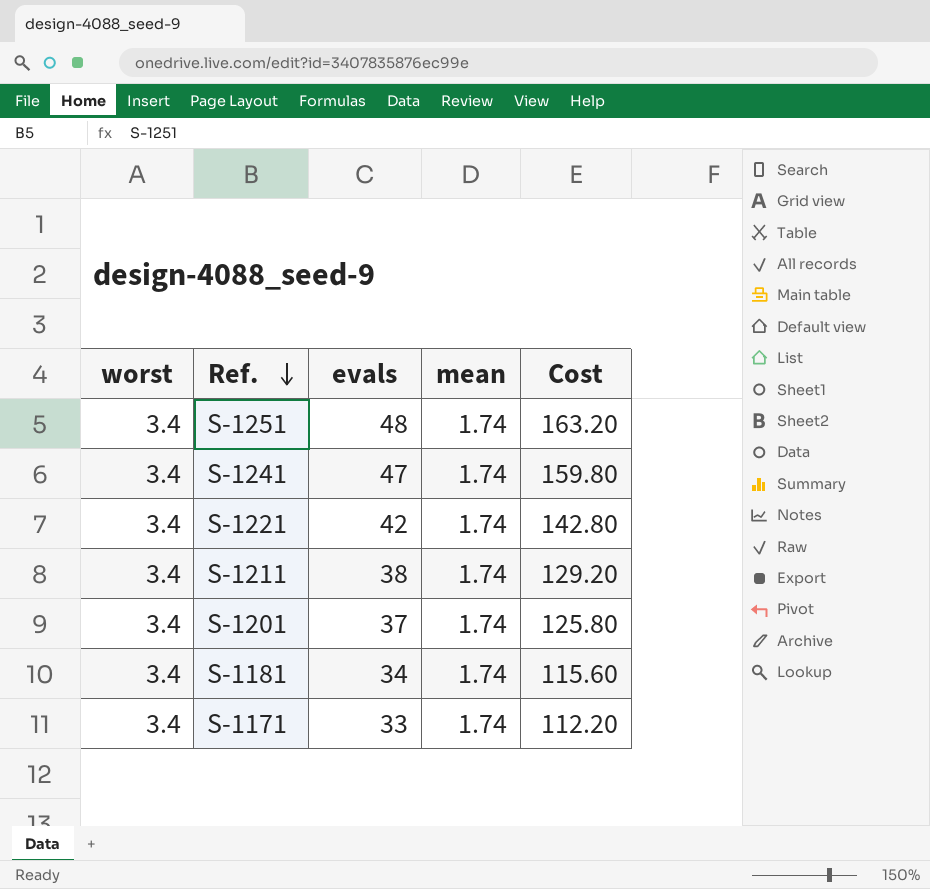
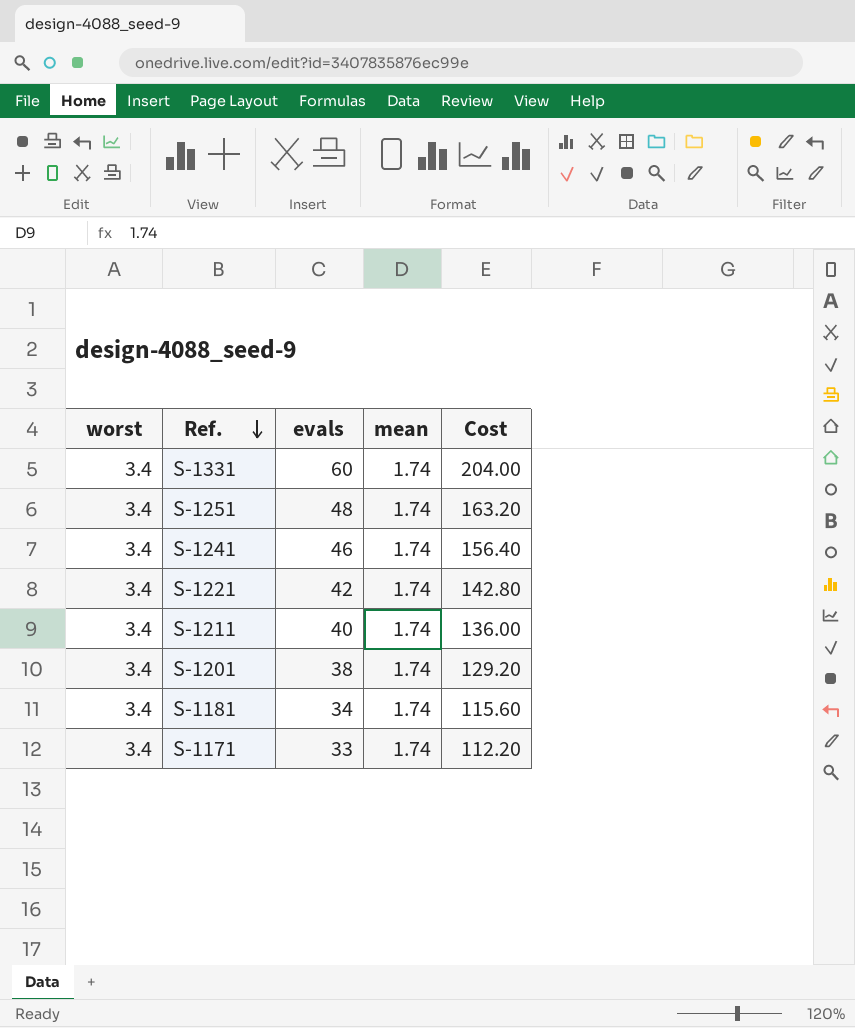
row S-1331: none -> 3.4 | 60 | 1.74 | 204.00
S-1241 | evals: 47 -> 46
S-1241 | Cost: 159.80 -> 156.40
S-1211 | evals: 38 -> 40
S-1211 | Cost: 129.20 -> 136.00
S-1201 | evals: 37 -> 38
S-1201 | Cost: 125.80 -> 129.20

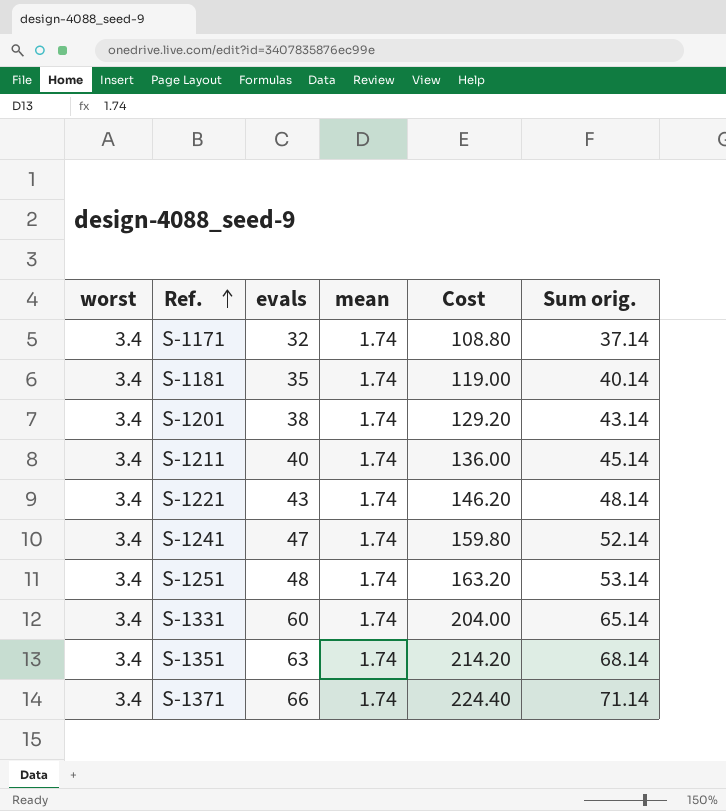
row order: Ref. descending -> Ref. ascending
column Sum orig. | formula: none -> [worst] + [evals] + [mean]
S-1171 | evals: 33 -> 32
S-1171 | Cost: 112.20 -> 108.80
S-1181 | evals: 34 -> 35
S-1181 | Cost: 115.60 -> 119.00
S-1221 | evals: 42 -> 43
S-1221 | Cost: 142.80 -> 146.20
S-1241 | evals: 46 -> 47
S-1241 | Cost: 156.40 -> 159.80
row S-1351: none -> 3.4 | 63 | 1.74 | 214.20 | 68.14
row S-1371: none -> 3.4 | 66 | 1.74 | 224.40 | 71.14

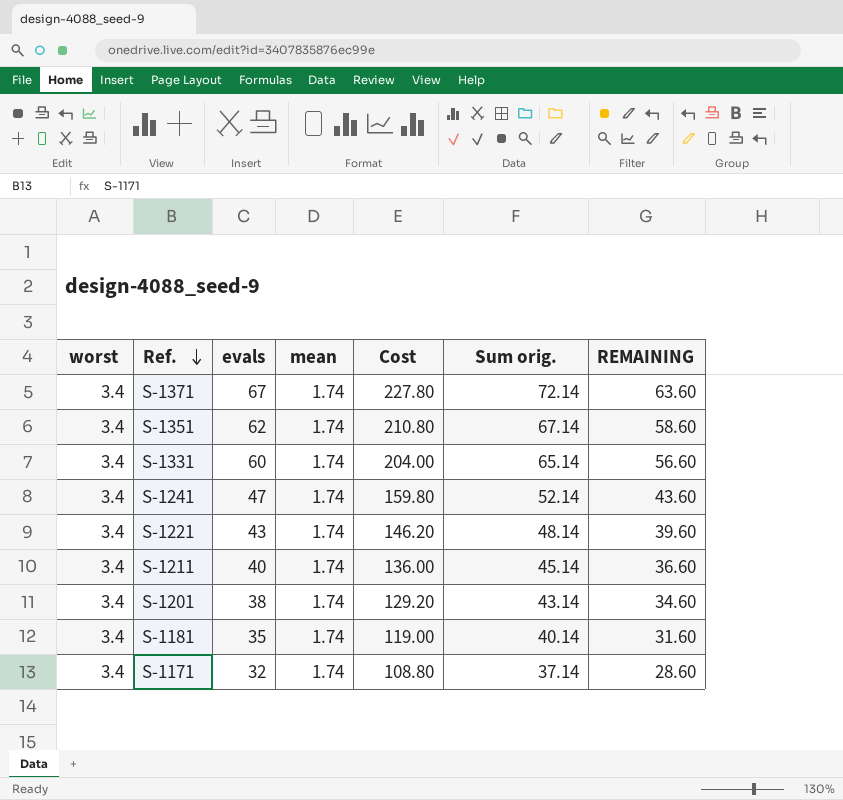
row order: Ref. ascending -> Ref. descending
column REMAINING | formula: none -> [evals] - [worst]
row S-1251: 3.4 | 48 | 1.74 | 163.20 | 53.14 -> none
S-1371 | evals: 66 -> 67
S-1371 | Cost: 224.40 -> 227.80
S-1371 | Sum orig.: 71.14 -> 72.14
S-1351 | evals: 63 -> 62
S-1351 | Cost: 214.20 -> 210.80
S-1351 | Sum orig.: 68.14 -> 67.14

